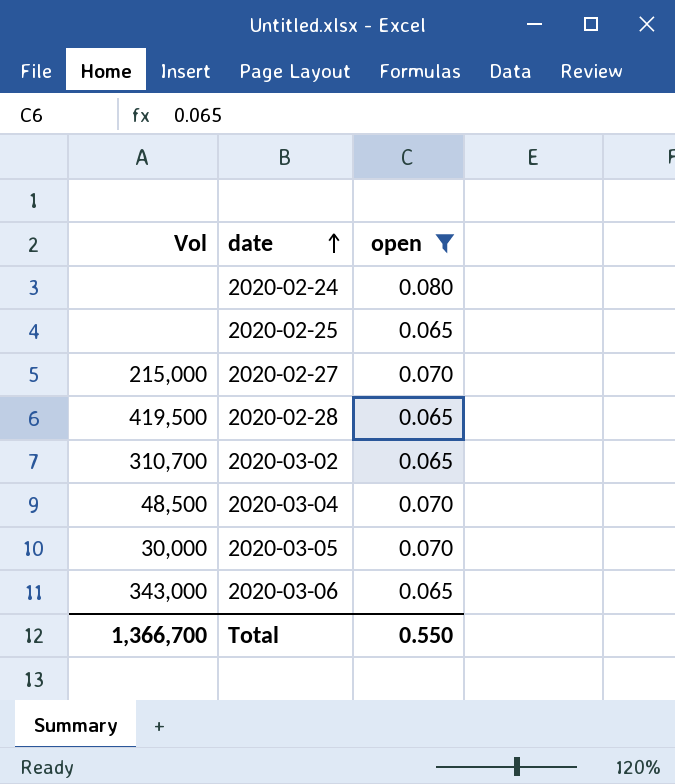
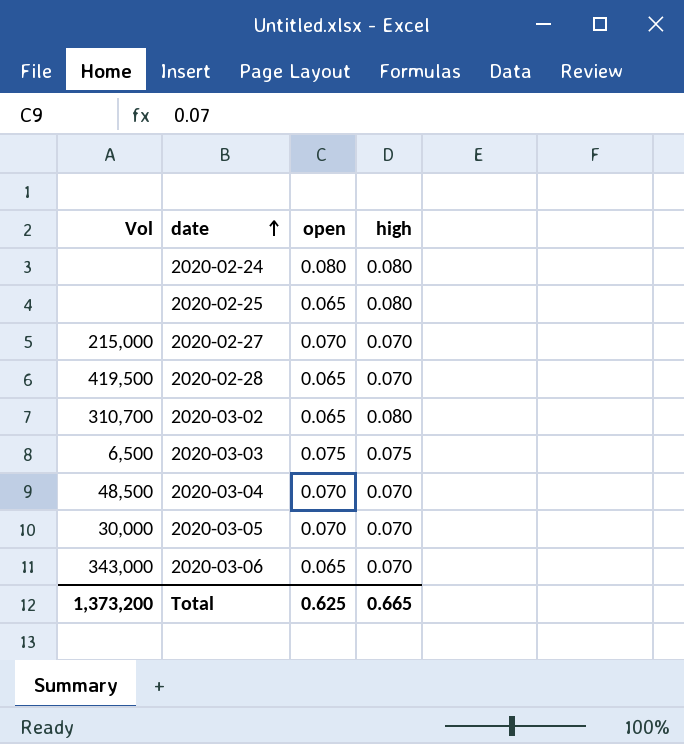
filter: open != 0.075 -> none
column high | position: none -> 4
Total | Vol: 1,366,700 -> 1,373,200
Total | open: 0.550 -> 0.625

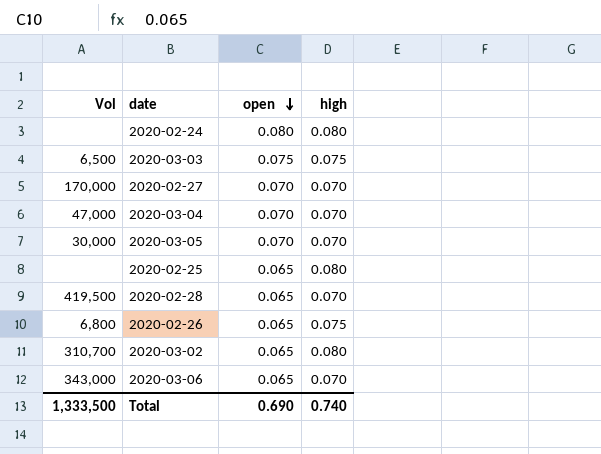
row order: date ascending -> open descending
2020-02-27 | Vol: 215,000 -> 170,000
2020-03-04 | Vol: 48,500 -> 47,000
row 2020-02-26: none -> 6,800 | 0.065 | 0.075
Total | Vol: 1,373,200 -> 1,333,500
Total | open: 0.625 -> 0.690
Total | high: 0.665 -> 0.740

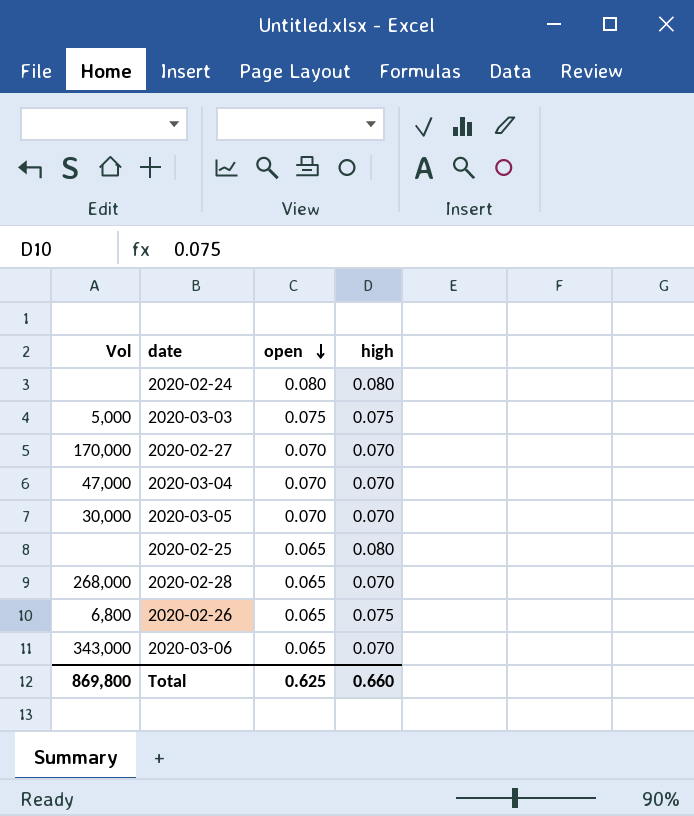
row 2020-03-02: 310,700 | 0.065 | 0.080 -> none
2020-03-03 | Vol: 6,500 -> 5,000
2020-02-28 | Vol: 419,500 -> 268,000
Total | Vol: 1,333,500 -> 869,800
Total | open: 0.690 -> 0.625
Total | high: 0.740 -> 0.660

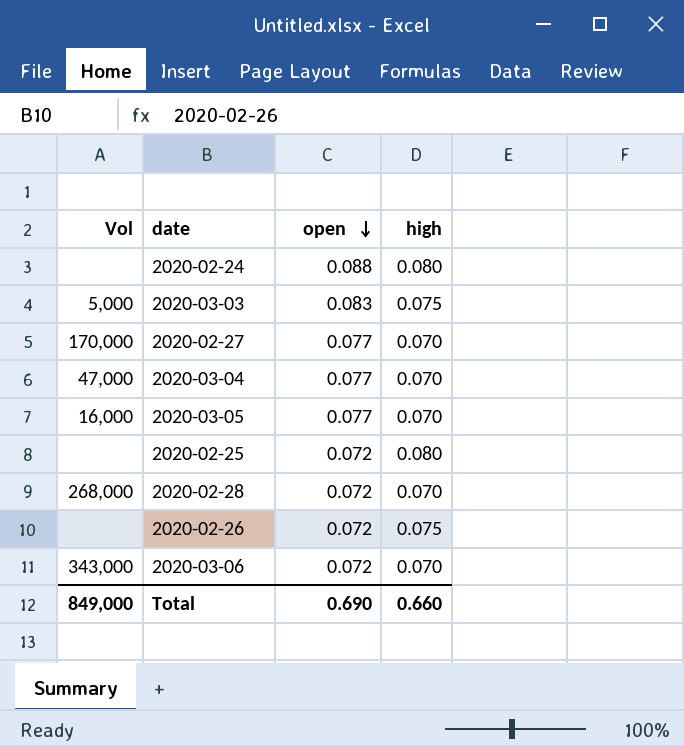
2020-02-24 | open: 0.080 -> 0.088
2020-03-03 | open: 0.075 -> 0.083
2020-02-27 | open: 0.070 -> 0.077
2020-03-04 | open: 0.070 -> 0.077
2020-03-05 | Vol: 30,000 -> 16,000
2020-03-05 | open: 0.070 -> 0.077
2020-02-25 | open: 0.065 -> 0.072
2020-02-28 | open: 0.065 -> 0.072
2020-02-26 | Vol: 6,800 -> none
2020-02-26 | open: 0.065 -> 0.072
2020-03-06 | open: 0.065 -> 0.072
Total | Vol: 869,800 -> 849,000
Total | open: 0.625 -> 0.690

